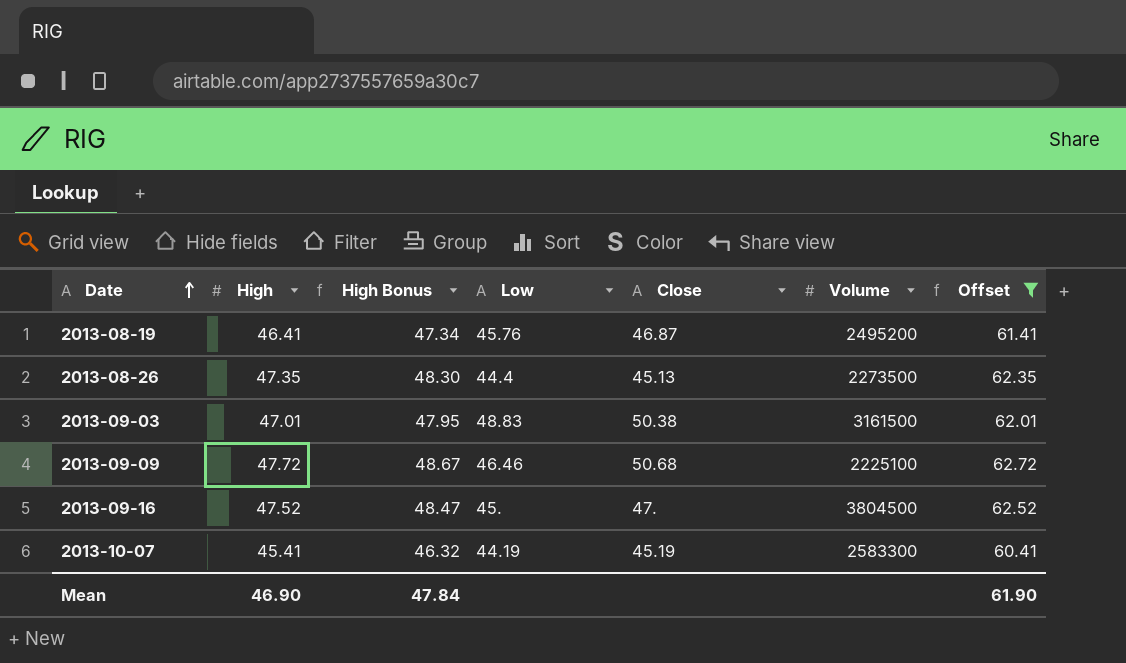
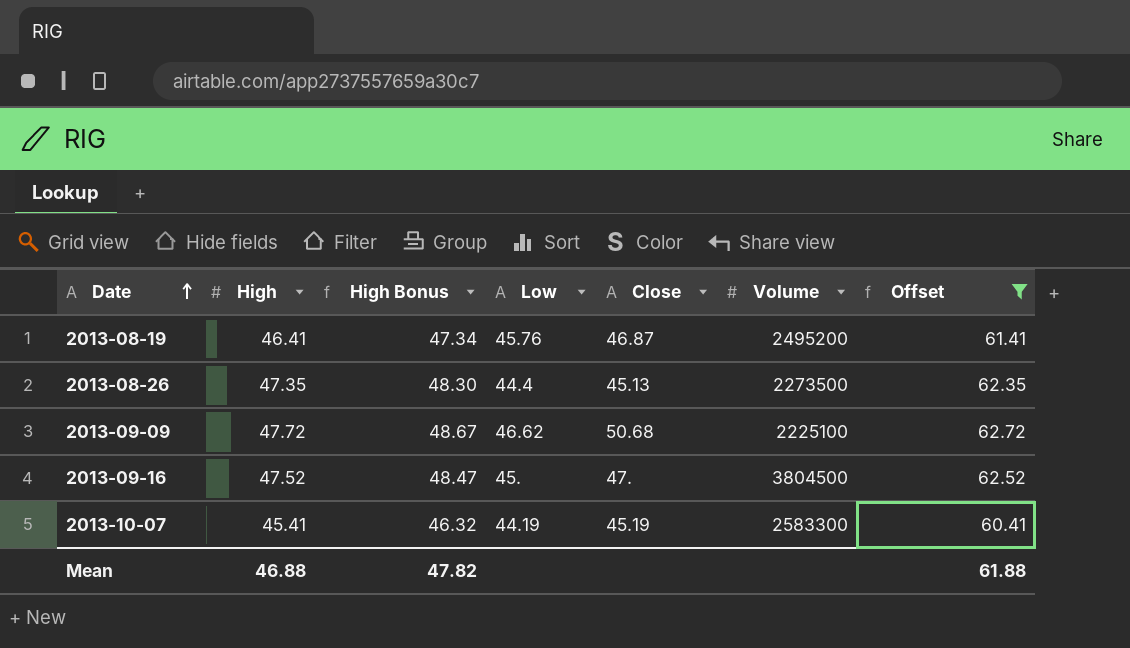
row 2013-09-03: 47.01 | 47.95 | 48.83 | 50.38 | 3161500 | 62.01 -> none
2013-09-09 | Low: 46.46 -> 46.62
Mean | High: 46.90 -> 46.88
Mean | High Bonus: 47.84 -> 47.82
Mean | Offset: 61.90 -> 61.88

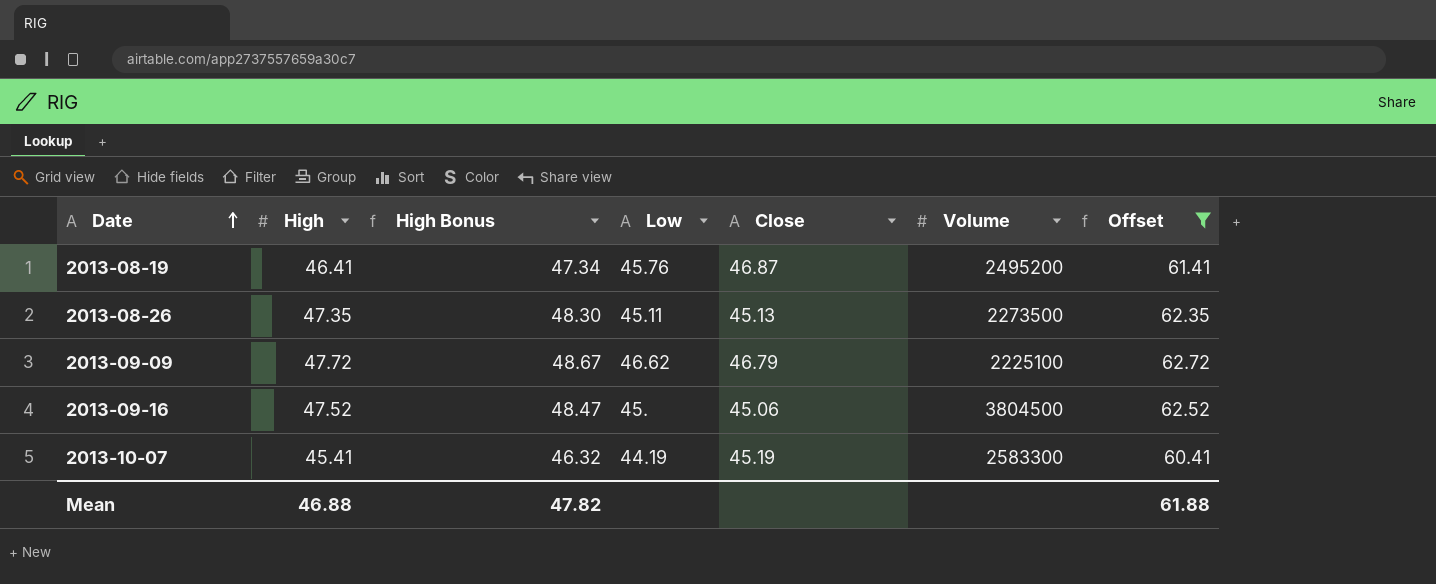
2013-08-26 | Low: 44.4 -> 45.11
2013-09-09 | Close: 50.68 -> 46.79
2013-09-16 | Close: 47. -> 45.06

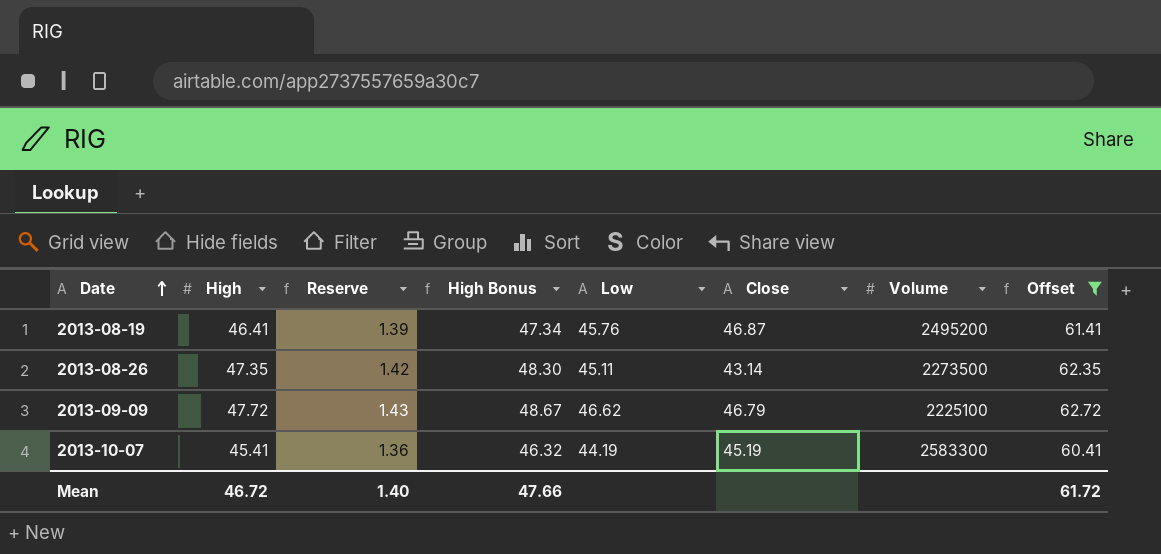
column Reserve | formula: none -> [High] * 0.03
row 2013-09-16: 47.52 | 48.47 | 45. | 45.06 | 3804500 | 62.52 -> none
2013-08-26 | Close: 45.13 -> 43.14
Mean | High: 46.88 -> 46.72
Mean | High Bonus: 47.82 -> 47.66
Mean | Offset: 61.88 -> 61.72

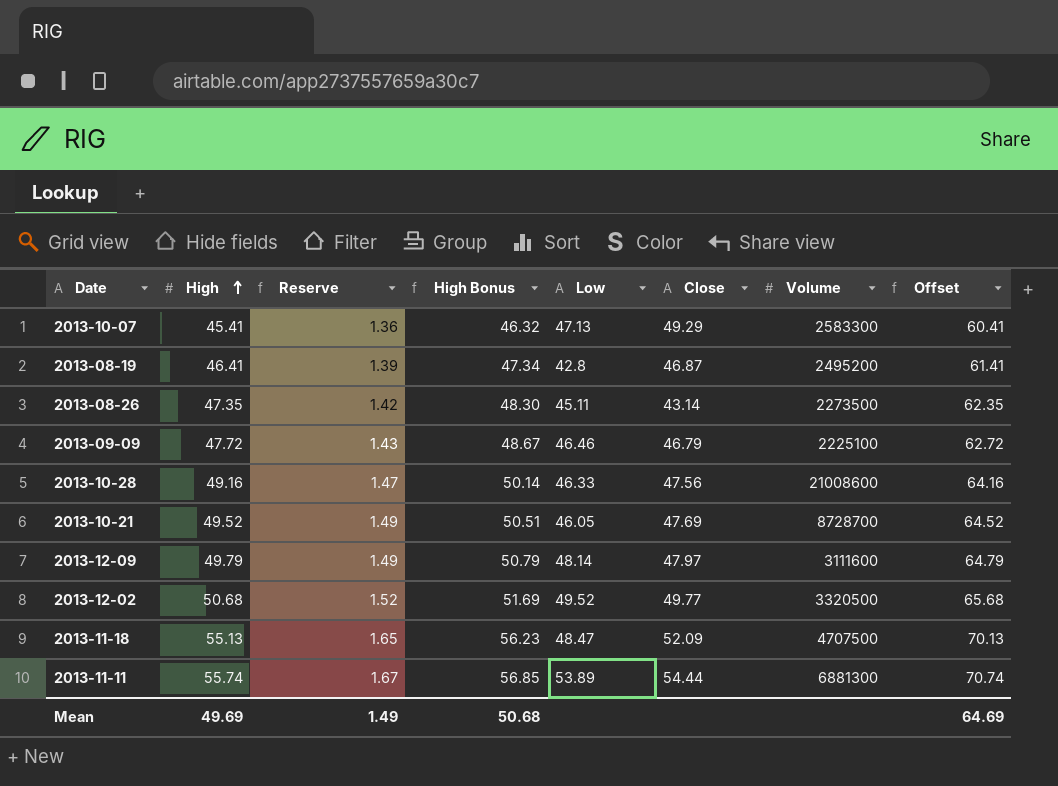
filter: Offset <= 62.72 -> none
row order: Date ascending -> High ascending
2013-10-07 | Low: 44.19 -> 47.13
2013-10-07 | Close: 45.19 -> 49.29
2013-08-19 | Low: 45.76 -> 42.8
2013-09-09 | Low: 46.62 -> 46.46
Mean | High: 46.72 -> 49.69
Mean | Reserve: 1.40 -> 1.49
Mean | High Bonus: 47.66 -> 50.68
Mean | Offset: 61.72 -> 64.69

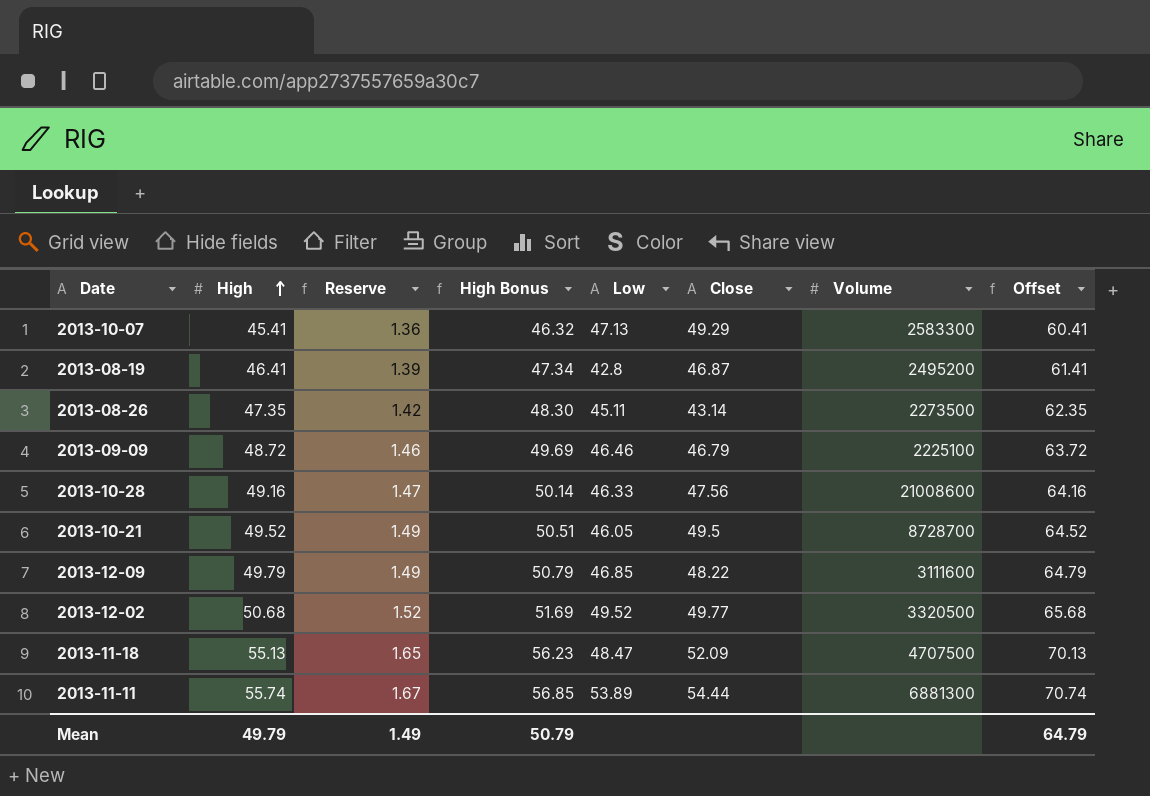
2013-09-09 | High: 47.72 -> 48.72
2013-09-09 | Reserve: 1.43 -> 1.46
2013-09-09 | High Bonus: 48.67 -> 49.69
2013-09-09 | Offset: 62.72 -> 63.72
2013-10-21 | Close: 47.69 -> 49.5
2013-12-09 | Low: 48.14 -> 46.85
2013-12-09 | Close: 47.97 -> 48.22
Mean | High: 49.69 -> 49.79
Mean | High Bonus: 50.68 -> 50.79
Mean | Offset: 64.69 -> 64.79

